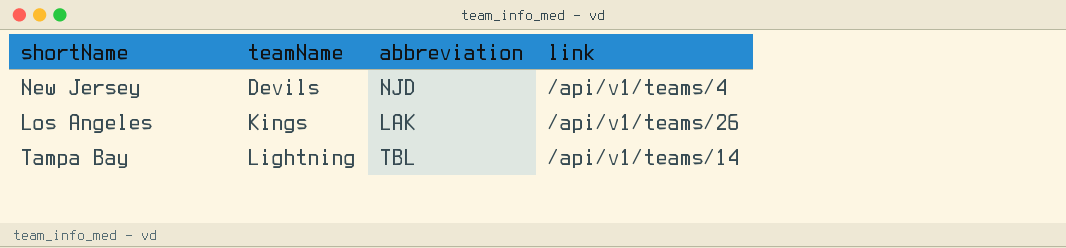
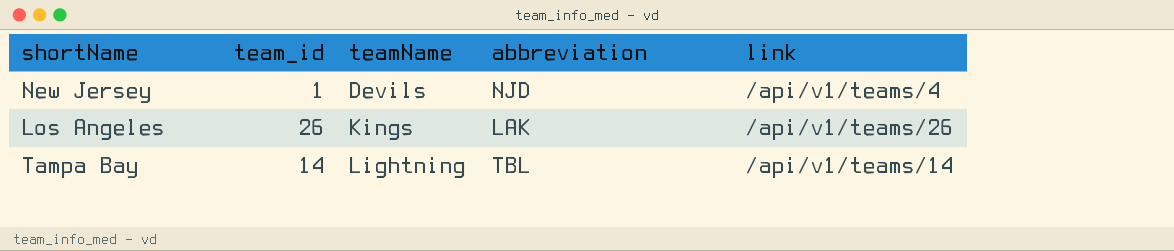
column team_id | position: none -> 2

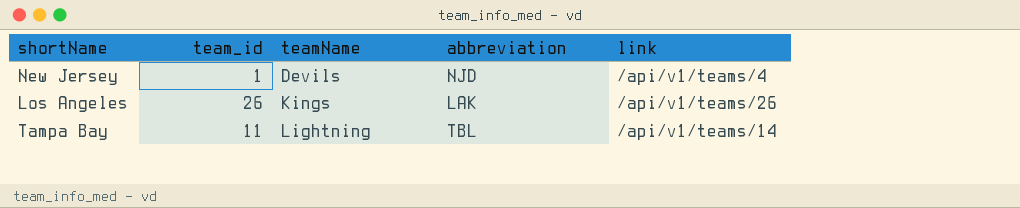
Tampa Bay | team_id: 14 -> 11

